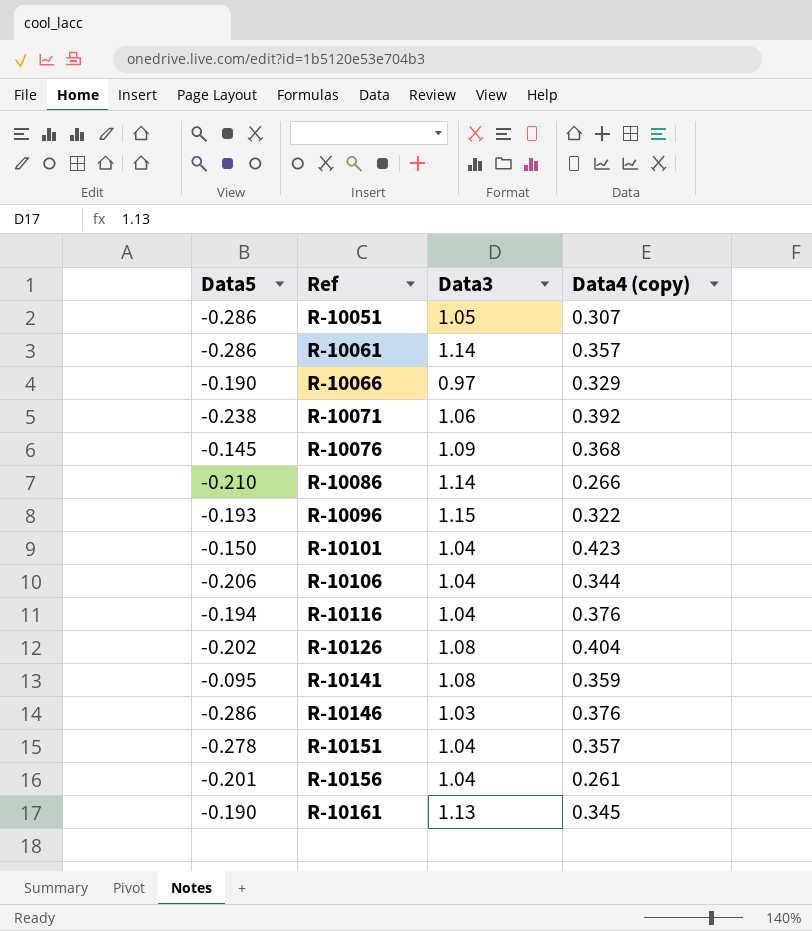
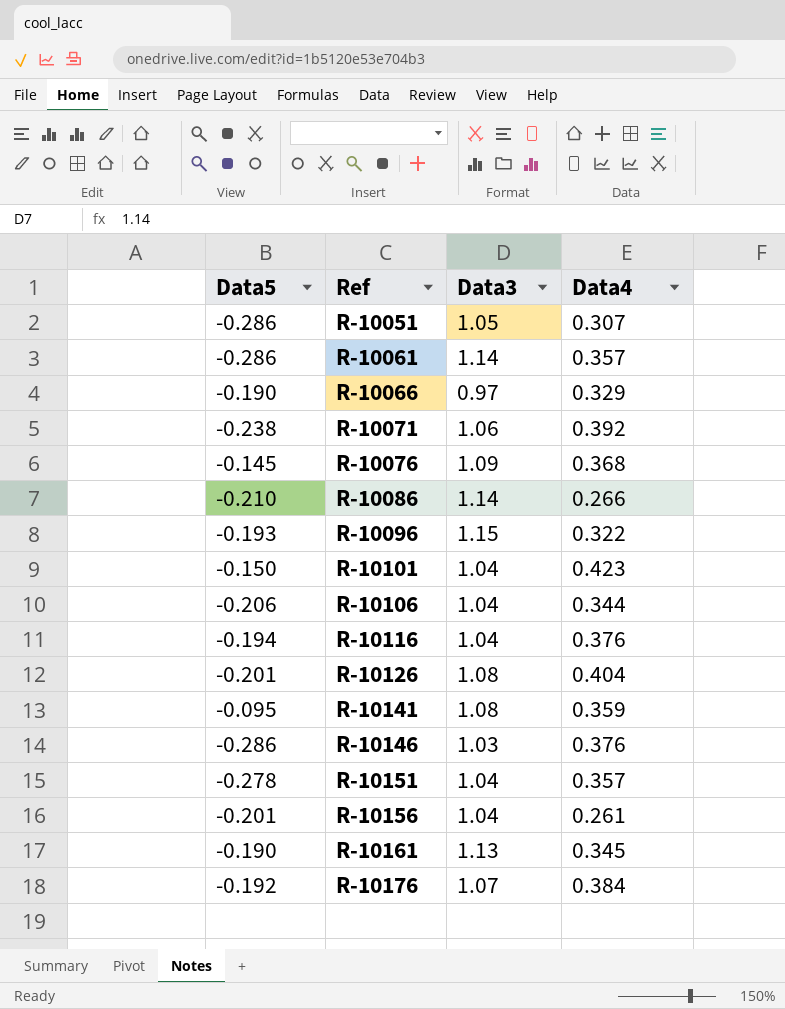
column name: Data4 (copy) -> Data4
R-10126 | Data5: -0.202 -> -0.201
row R-10176: none -> -0.192 | 1.07 | 0.384

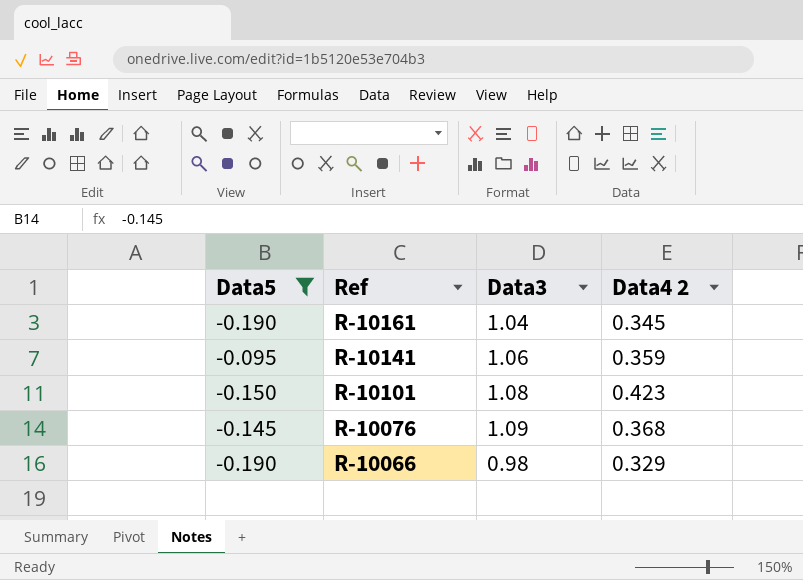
filter: none -> Data5 >= -0.190
row order: Ref ascending -> Ref descending
column name: Data4 -> Data4 2
R-10161 | Data3: 1.13 -> 1.04
R-10141 | Data3: 1.08 -> 1.06
R-10101 | Data3: 1.04 -> 1.08
R-10066 | Data3: 0.97 -> 0.98

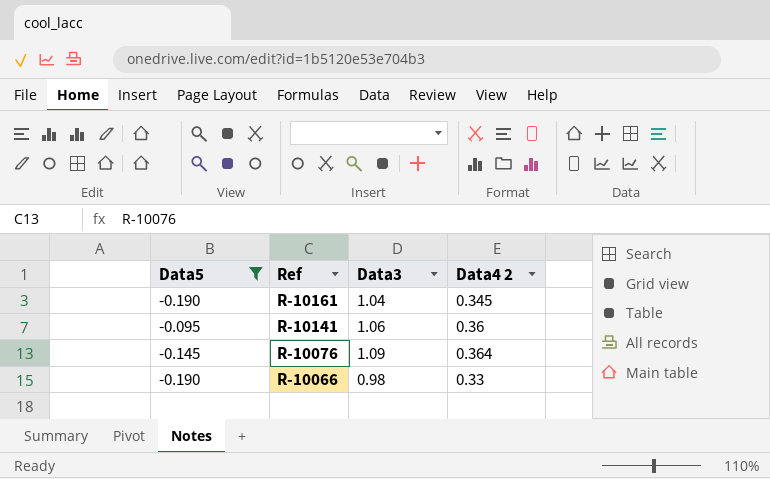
row R-10101: -0.150 | 1.08 | 0.423 -> none
R-10141 | Data4 2: 0.359 -> 0.36
R-10076 | Data4 2: 0.368 -> 0.364
R-10066 | Data4 2: 0.329 -> 0.33

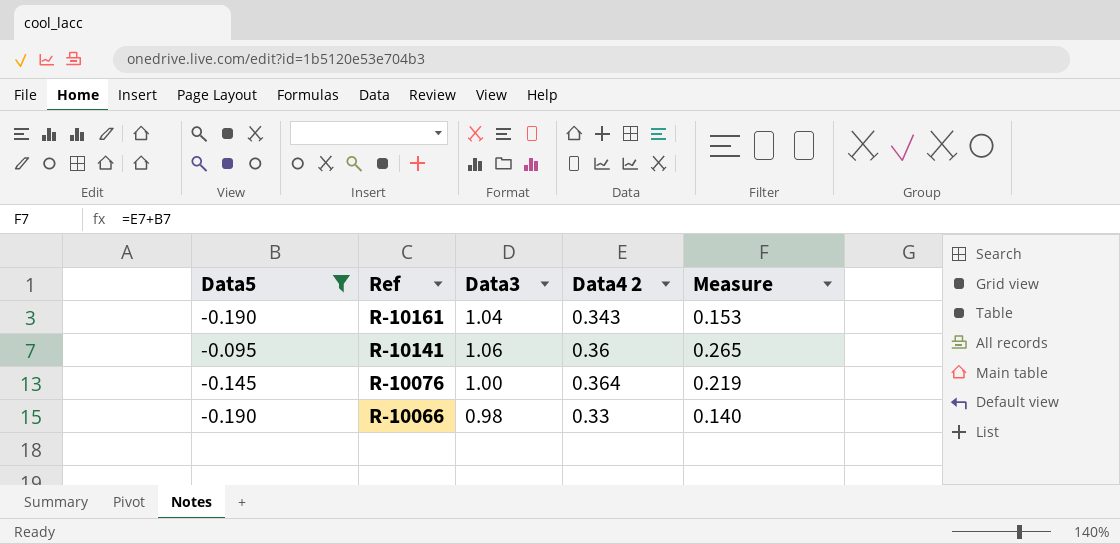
column Measure | formula: none -> [Data5] + [Data4 2]
R-10161 | Data4 2: 0.345 -> 0.343
R-10076 | Data3: 1.09 -> 1.00

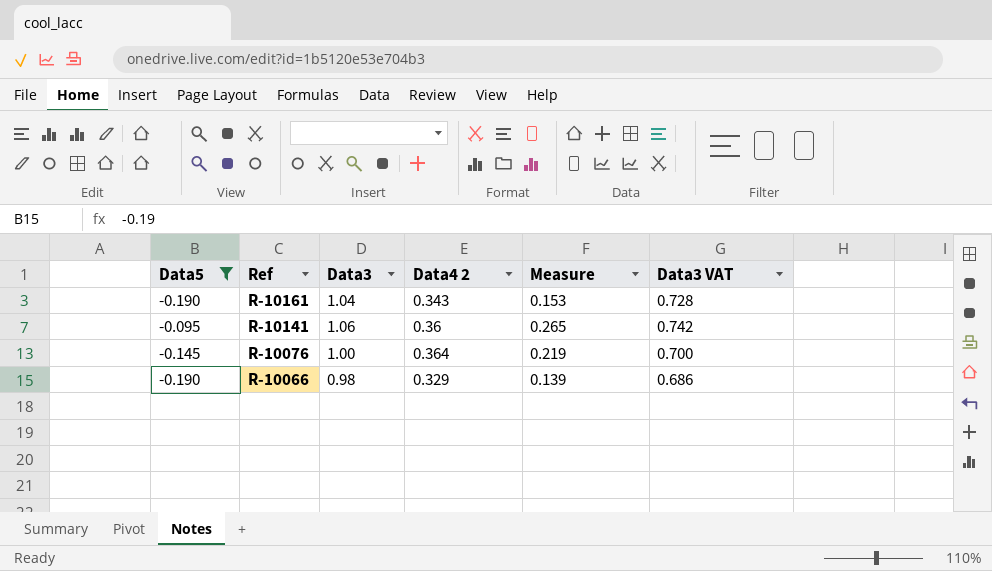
column Data3 VAT | formula: none -> [Data3] * 0.7
R-10066 | Data4 2: 0.33 -> 0.329
R-10066 | Measure: 0.140 -> 0.139

